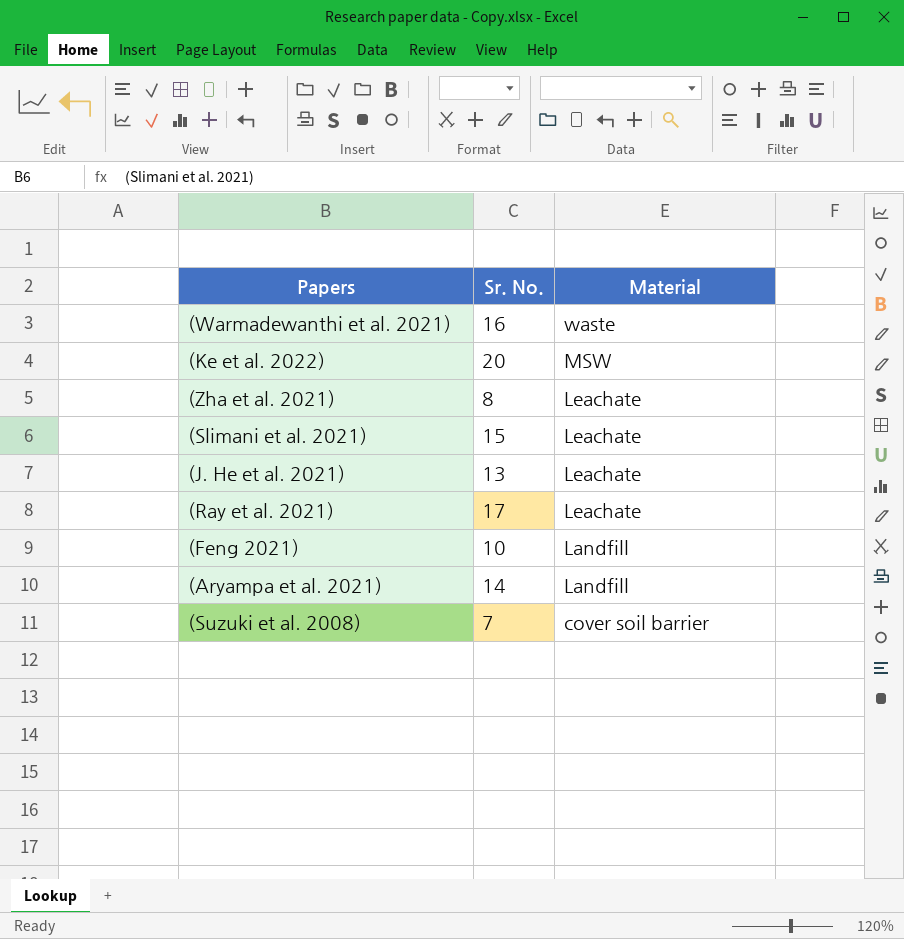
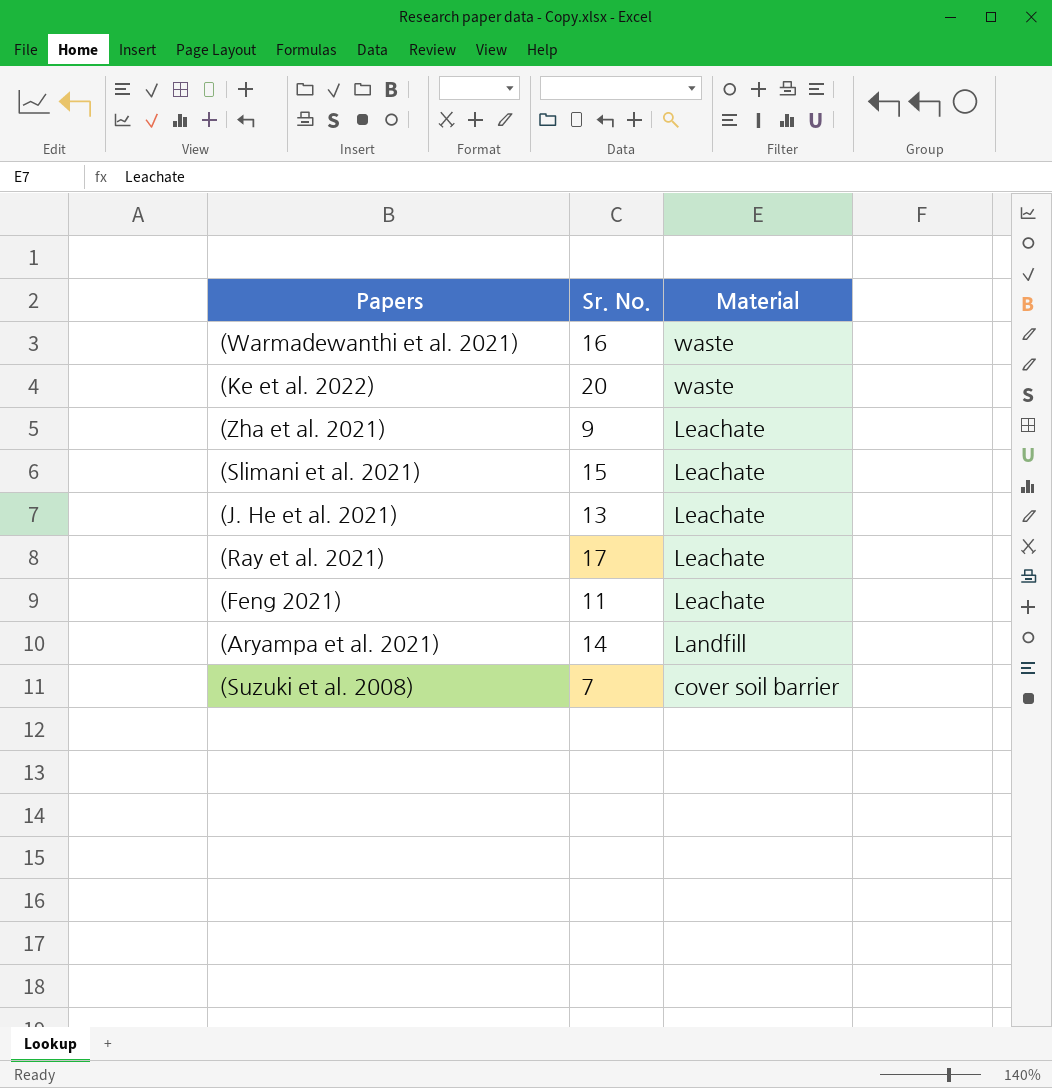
(Ke et al. 2022) | Material: MSW -> waste
(Zha et al. 2021) | Sr. No.: 8 -> 9
(Feng 2021) | Sr. No.: 10 -> 11
(Feng 2021) | Material: Landfill -> Leachate

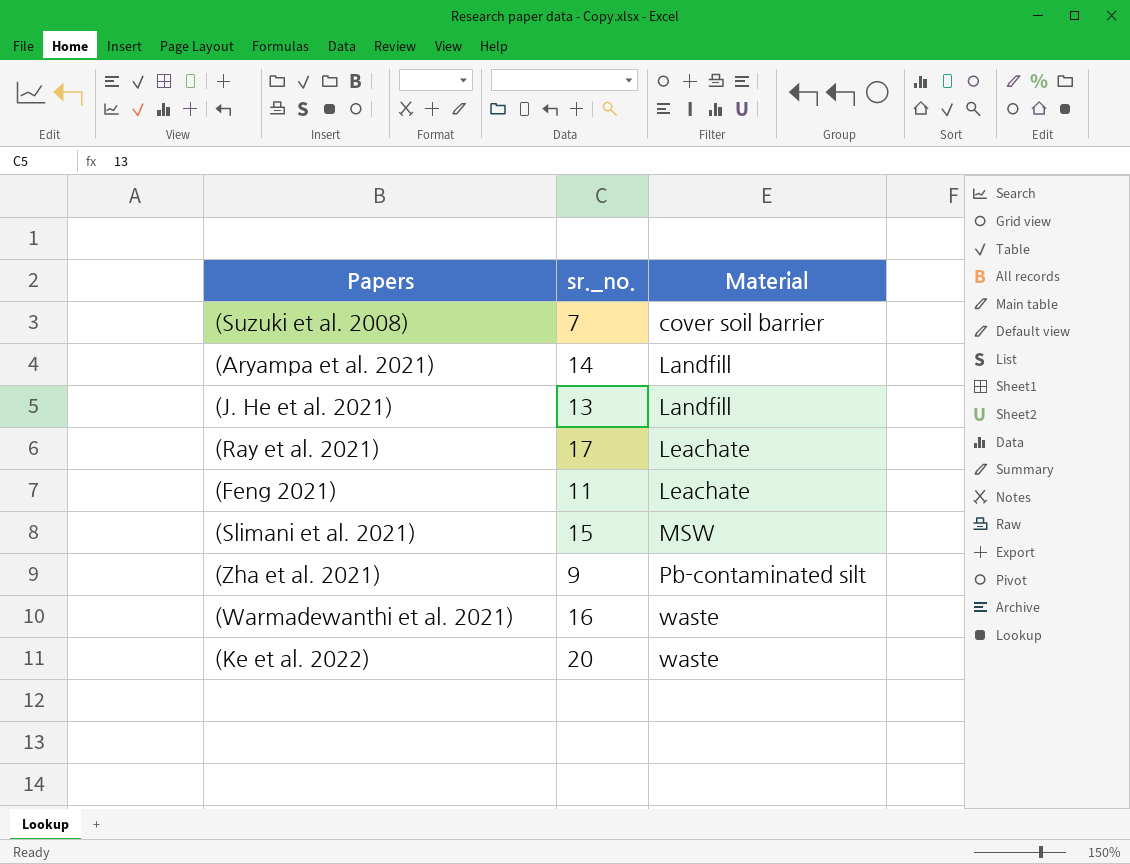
row order: Material descending -> Material ascending
column name: Sr. No. -> sr._no.
(J. He et al. 2021) | Material: Leachate -> Landfill
(Slimani et al. 2021) | Material: Leachate -> MSW
(Zha et al. 2021) | Material: Leachate -> Pb-contaminated silt

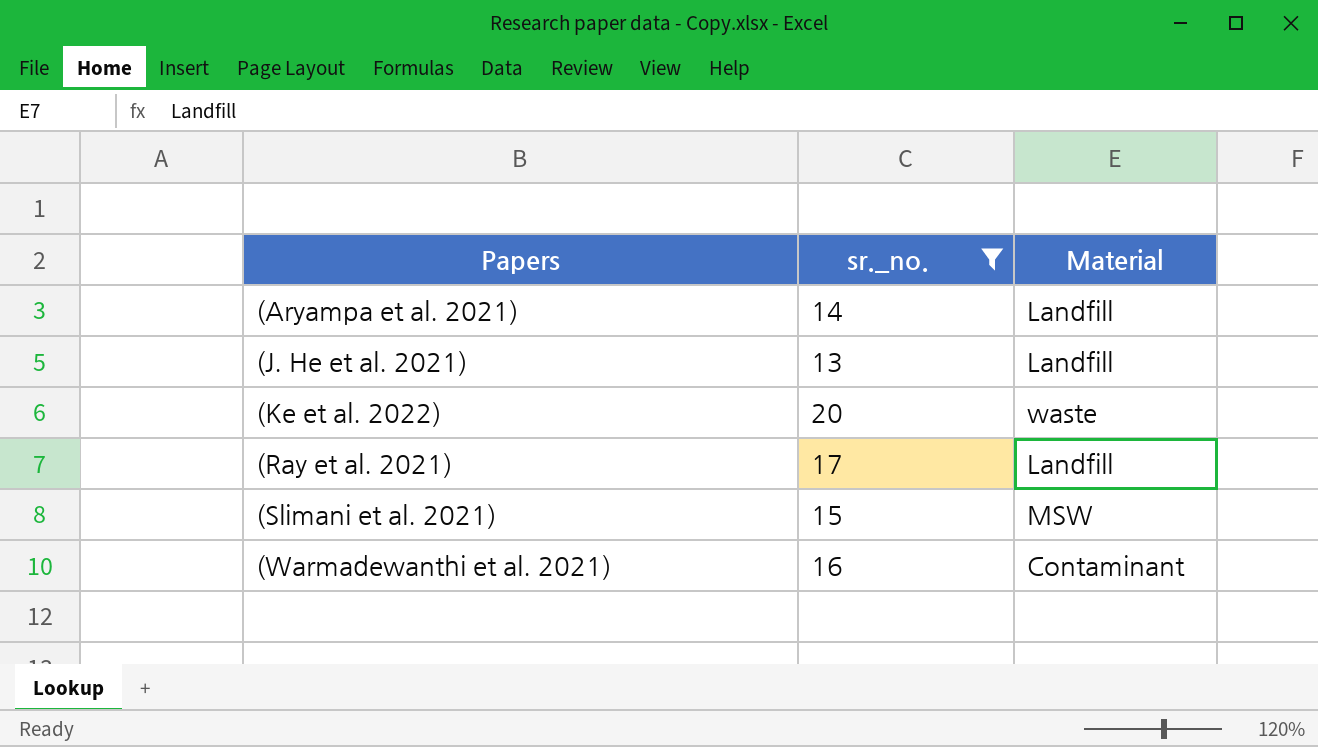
filter: none -> sr._no. >= 13
row order: Material ascending -> Papers ascending
(Ray et al. 2021) | Material: Leachate -> Landfill
(Warmadewanthi et al. 2021) | Material: waste -> Contaminant

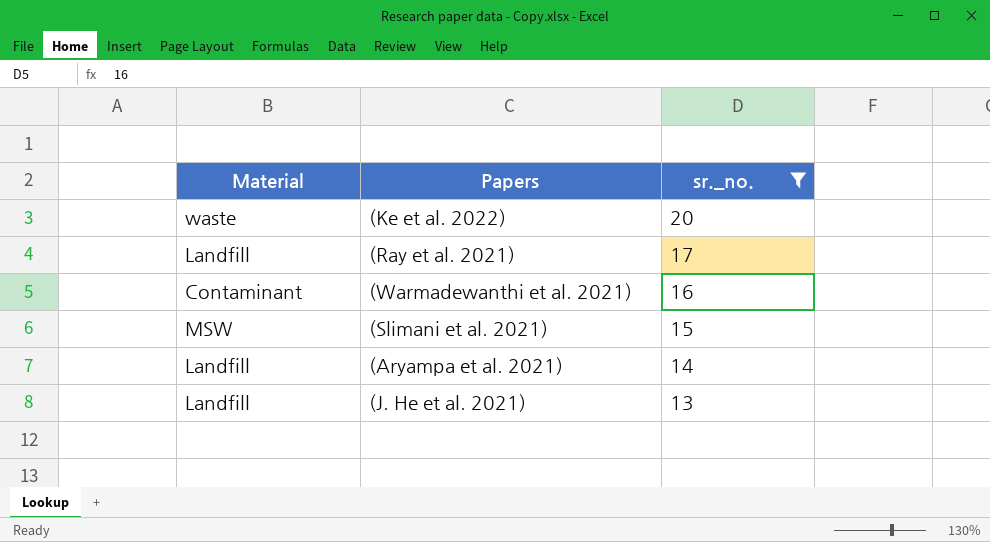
row order: Papers ascending -> sr._no. descending
column Material | position: 3 -> 1

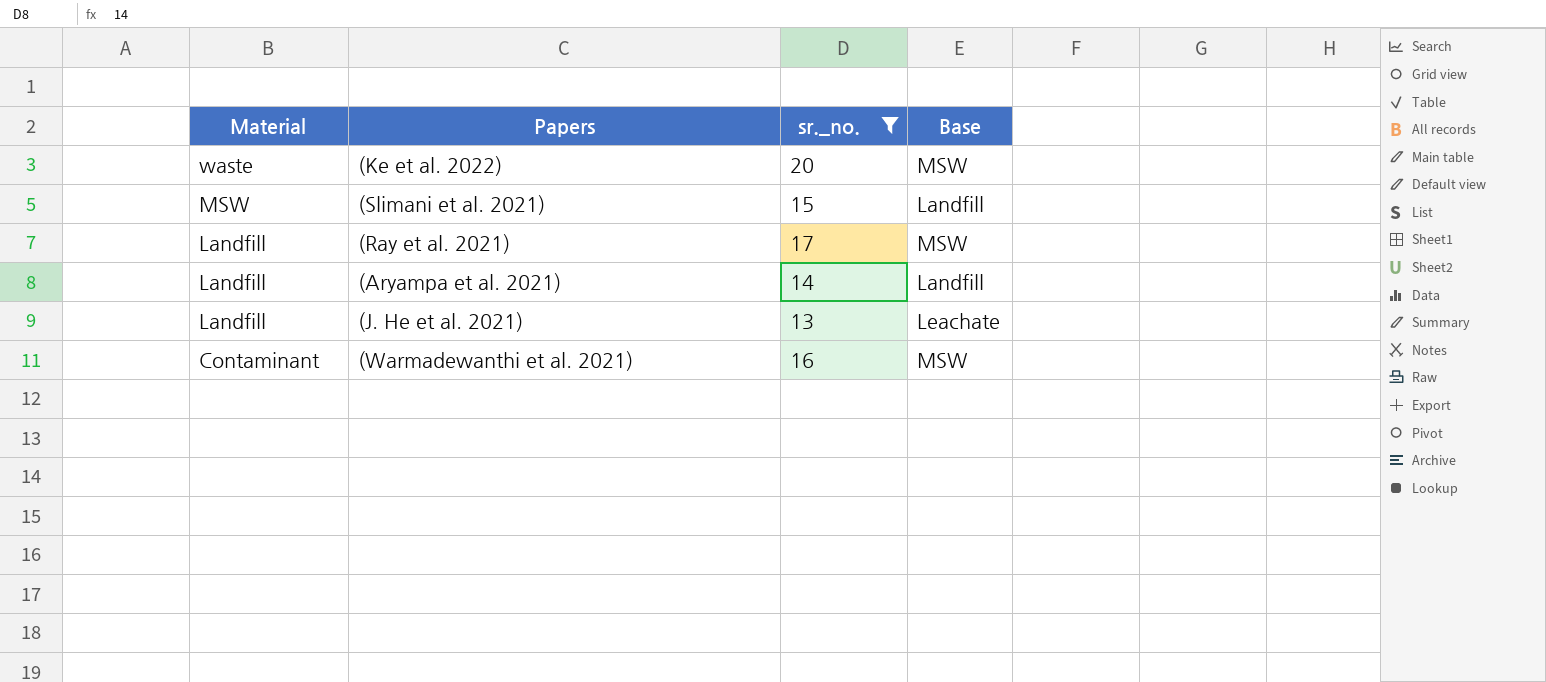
row order: sr._no. descending -> Material descending
column Base | position: none -> 4

